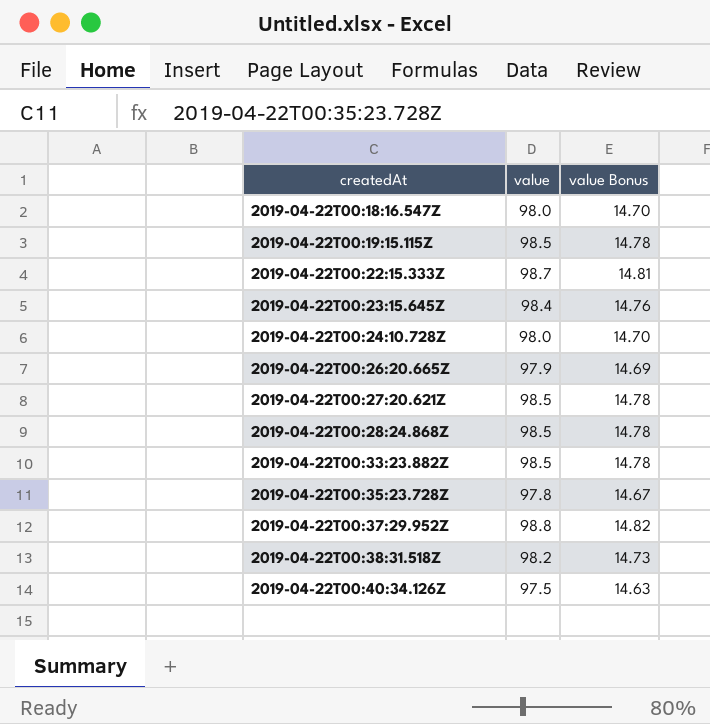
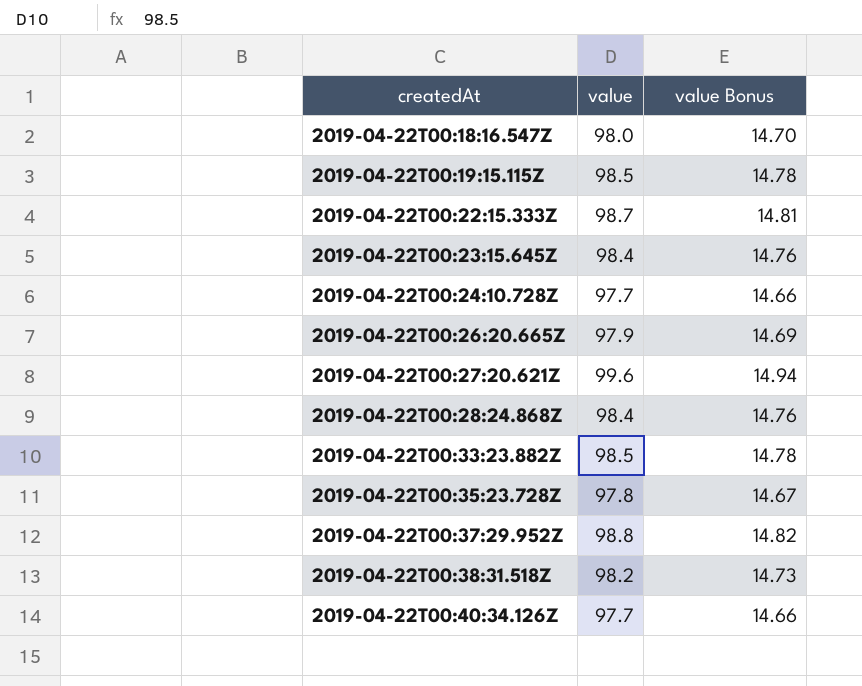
2019-04-22T00:24:10.728Z | value: 98.0 -> 97.7
2019-04-22T00:24:10.728Z | value Bonus: 14.70 -> 14.66
2019-04-22T00:27:20.621Z | value: 98.5 -> 99.6
2019-04-22T00:27:20.621Z | value Bonus: 14.78 -> 14.94
2019-04-22T00:28:24.868Z | value: 98.5 -> 98.4
2019-04-22T00:28:24.868Z | value Bonus: 14.78 -> 14.76
2019-04-22T00:40:34.126Z | value: 97.5 -> 97.7
2019-04-22T00:40:34.126Z | value Bonus: 14.63 -> 14.66

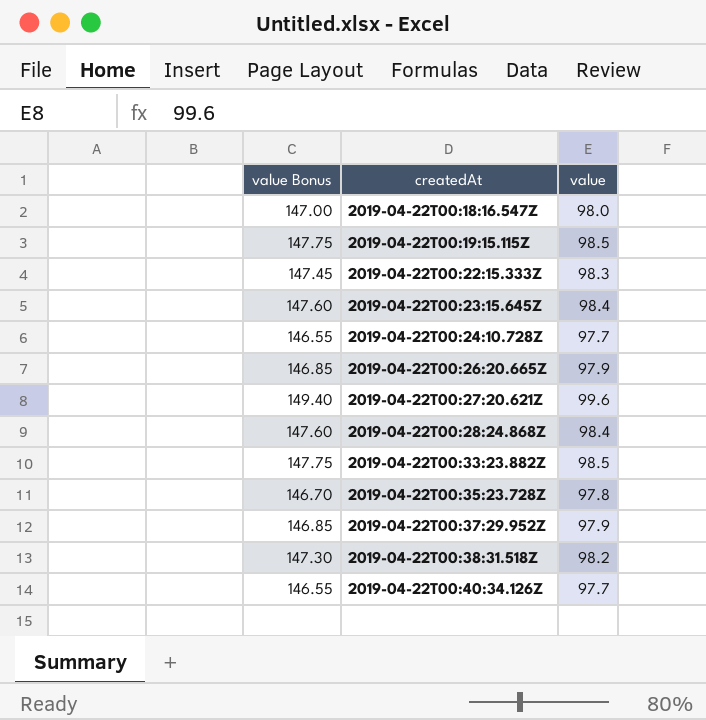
column value Bonus | formula: [value] * 0.15 -> [value] * 1.5
column value Bonus | position: 3 -> 1
2019-04-22T00:22:15.333Z | value: 98.7 -> 98.3
2019-04-22T00:37:29.952Z | value: 98.8 -> 97.9

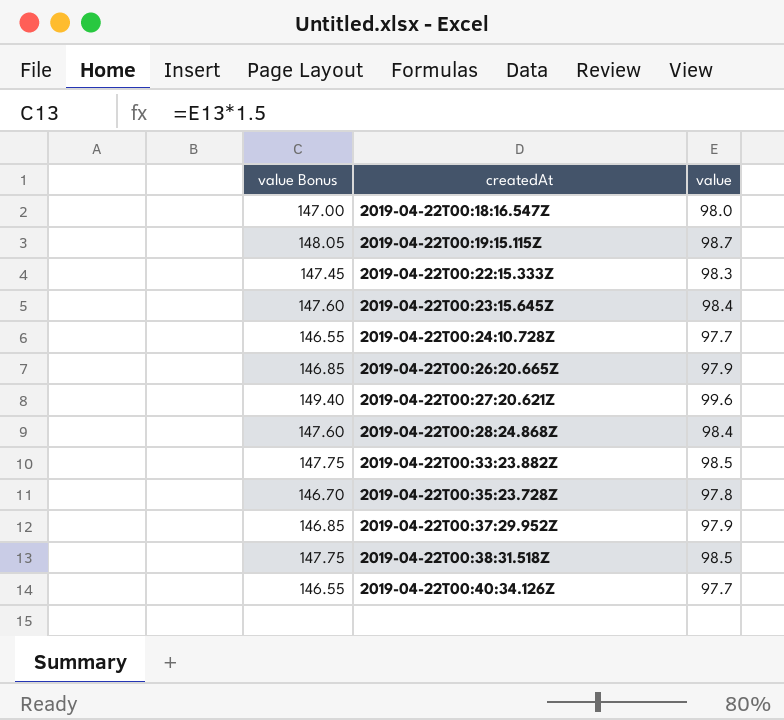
2019-04-22T00:19:15.115Z | value Bonus: 147.75 -> 148.05
2019-04-22T00:19:15.115Z | value: 98.5 -> 98.7
2019-04-22T00:38:31.518Z | value Bonus: 147.30 -> 147.75
2019-04-22T00:38:31.518Z | value: 98.2 -> 98.5

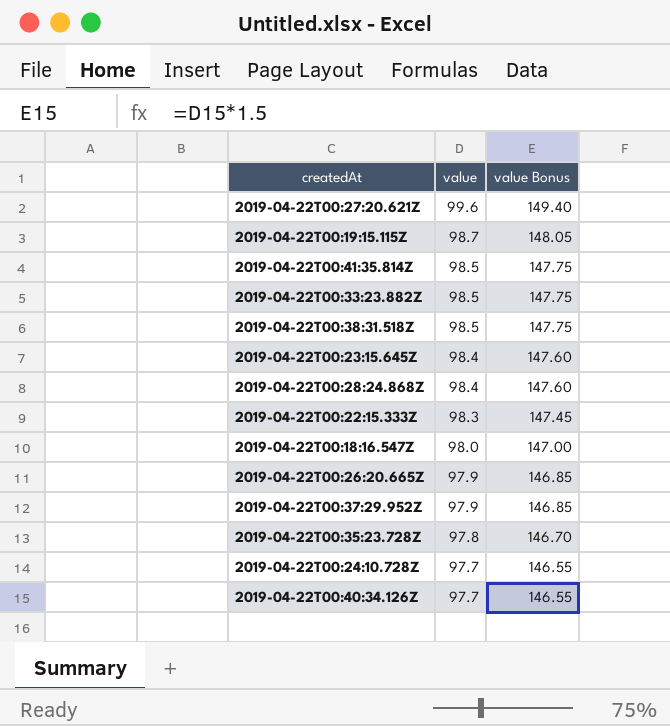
row order: createdAt ascending -> value descending
column value Bonus | position: 1 -> 3
row 2019-04-22T00:41:35.814Z: none -> 98.5 | 147.75

